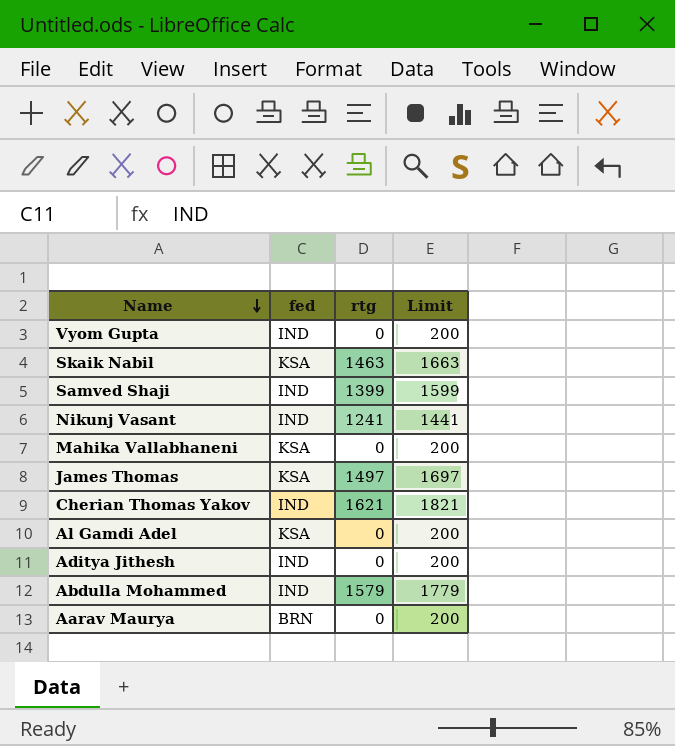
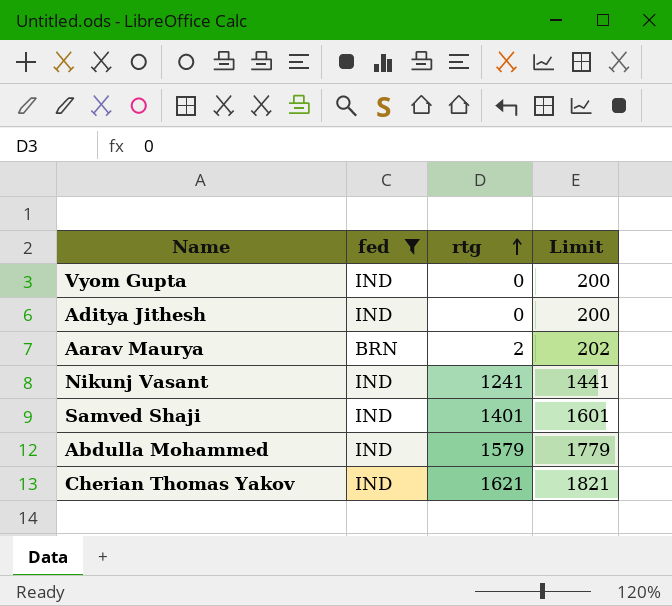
filter: none -> fed != KSA
row order: Name descending -> rtg ascending
Aarav Maurya | rtg: 0 -> 2
Aarav Maurya | Limit: 200 -> 202
Samved Shaji | rtg: 1399 -> 1401
Samved Shaji | Limit: 1599 -> 1601

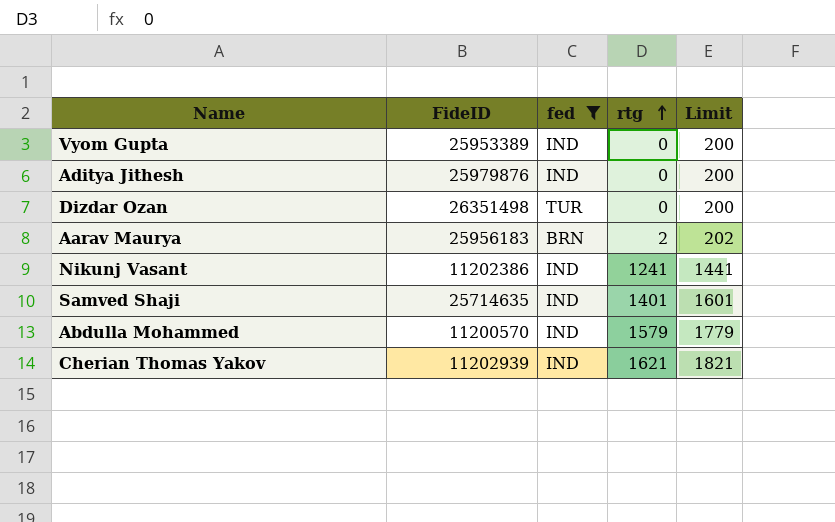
column FideID | position: none -> 2
row Dizdar Ozan: none -> 26351498 | TUR | 0 | 200

